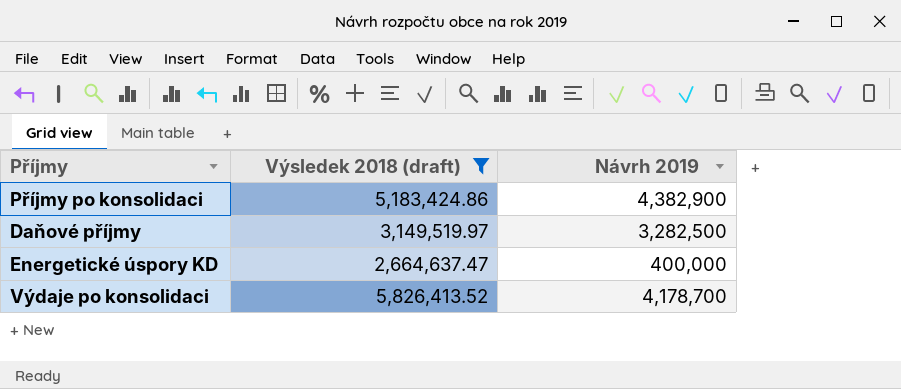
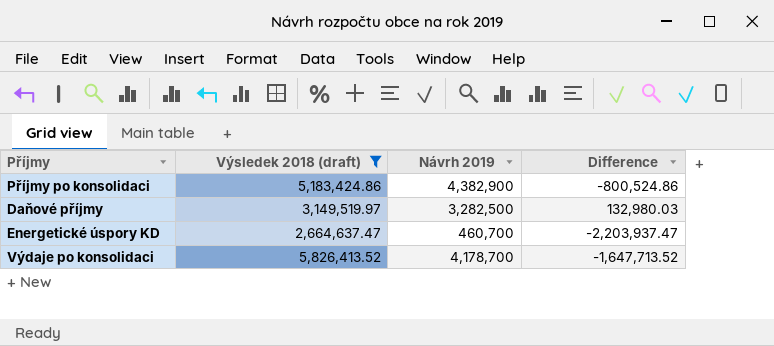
column Difference | formula: none -> [Návrh 2019] - [Výsledek 2018 (draft)]
Energetické úspory KD | Návrh 2019: 400,000 -> 460,700

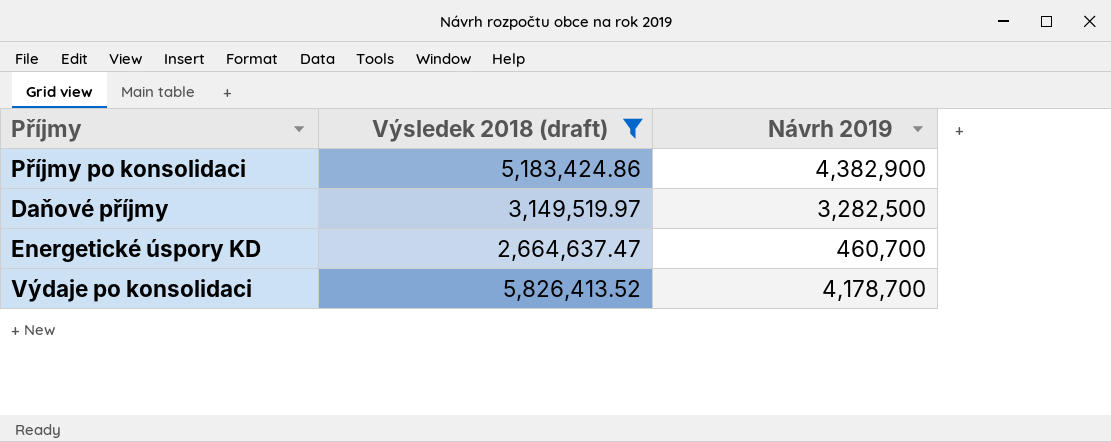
column Difference | formula: [Návrh 2019] - [Výsledek 2018 (draft)] -> none

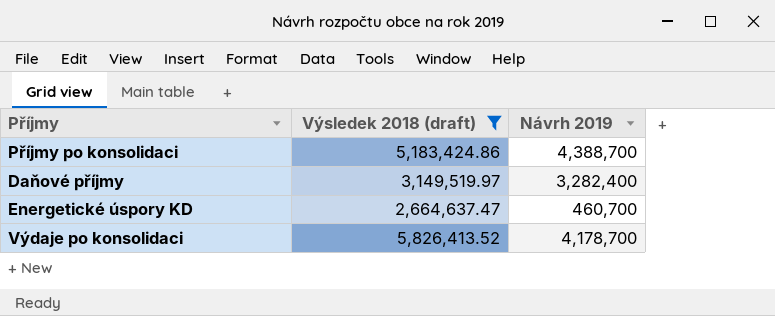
Příjmy po konsolidaci | Návrh 2019: 4,382,900 -> 4,388,700
Daňové příjmy | Návrh 2019: 3,282,500 -> 3,282,400

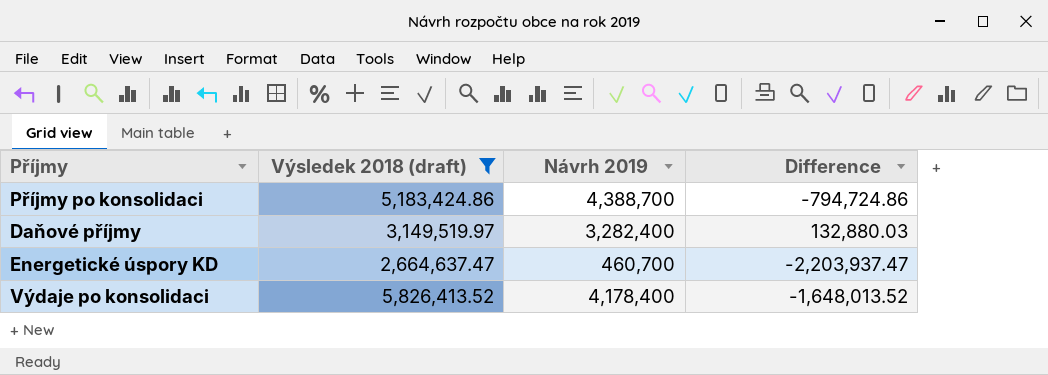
column Difference | formula: none -> [Návrh 2019] - [Výsledek 2018 (draft)]
Výdaje po konsolidaci | Návrh 2019: 4,178,700 -> 4,178,400

